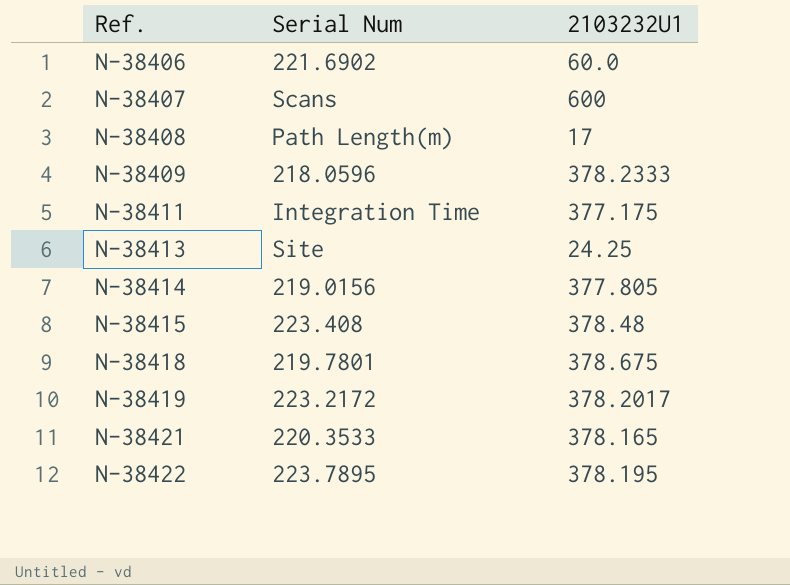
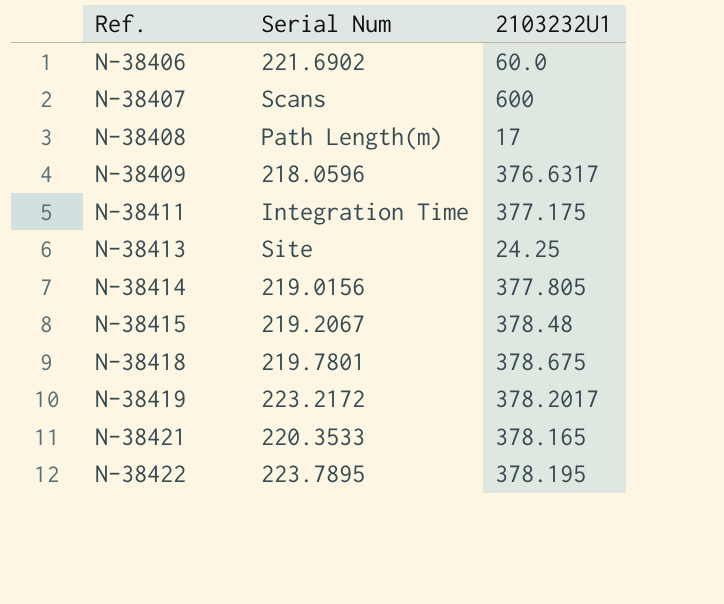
N-38409 | 2103232U1: 378.2333 -> 376.6317
N-38415 | Serial Num: 223.408 -> 219.2067

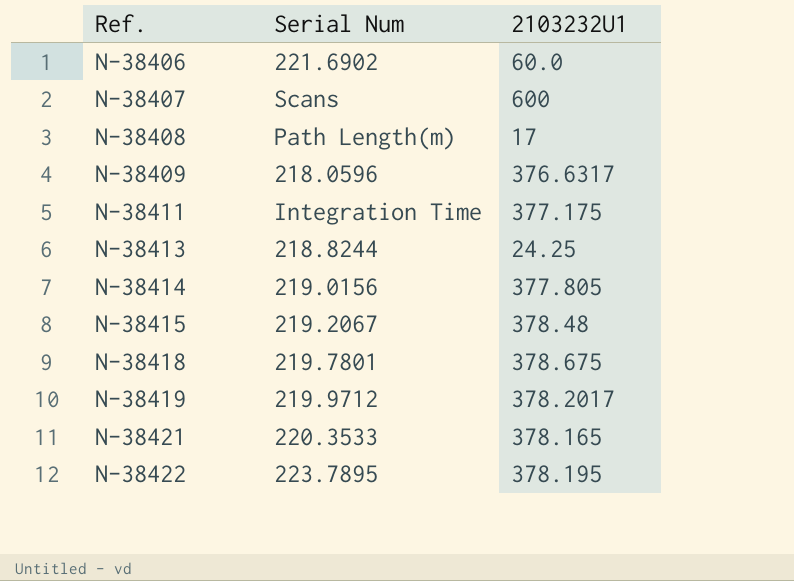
N-38413 | Serial Num: Site -> 218.8244
N-38419 | Serial Num: 223.2172 -> 219.9712

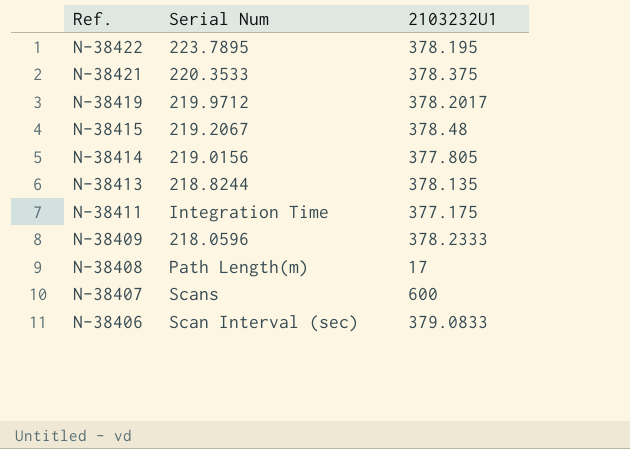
row order: Ref. ascending -> Ref. descending
row N-38418: 219.7801 | 378.675 -> none
N-38421 | 2103232U1: 378.165 -> 378.375
N-38413 | 2103232U1: 24.25 -> 378.135
N-38409 | 2103232U1: 376.6317 -> 378.2333
N-38406 | Serial Num: 221.6902 -> Scan Interval (sec)
N-38406 | 2103232U1: 60.0 -> 379.0833

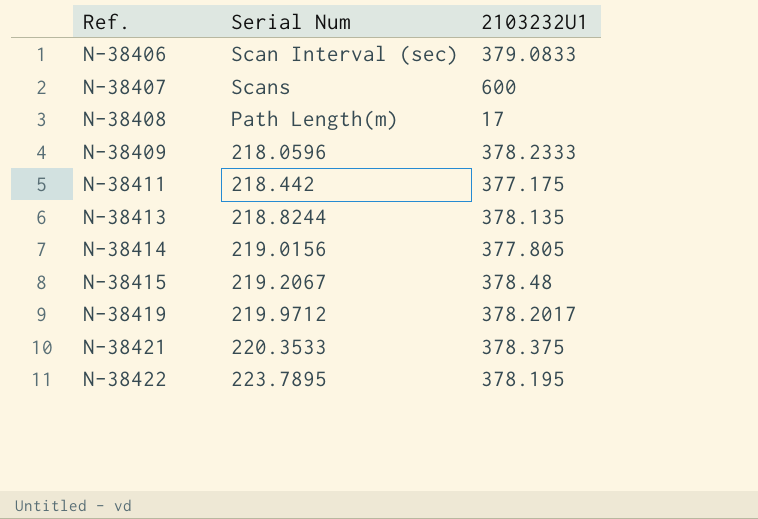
row order: Ref. descending -> Ref. ascending
N-38411 | Serial Num: Integration Time -> 218.442

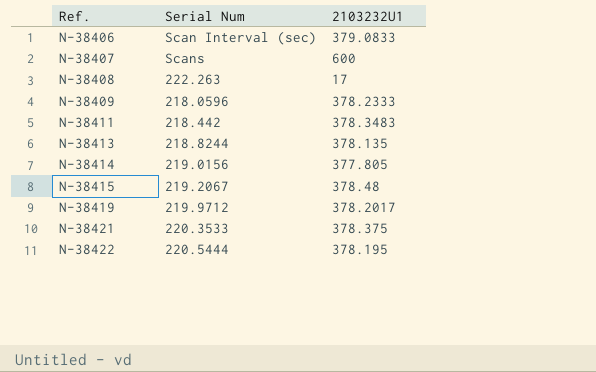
N-38408 | Serial Num: Path Length(m) -> 222.263
N-38411 | 2103232U1: 377.175 -> 378.3483
N-38422 | Serial Num: 223.7895 -> 220.5444

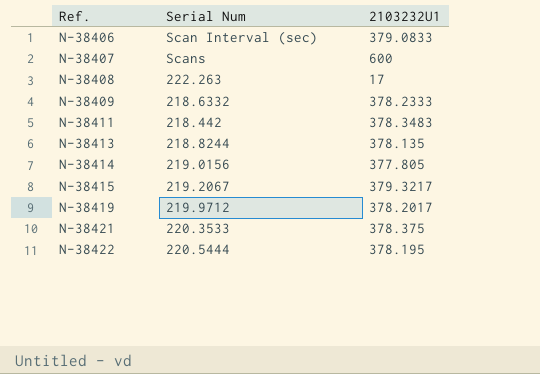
N-38409 | Serial Num: 218.0596 -> 218.6332
N-38415 | 2103232U1: 378.48 -> 379.3217

